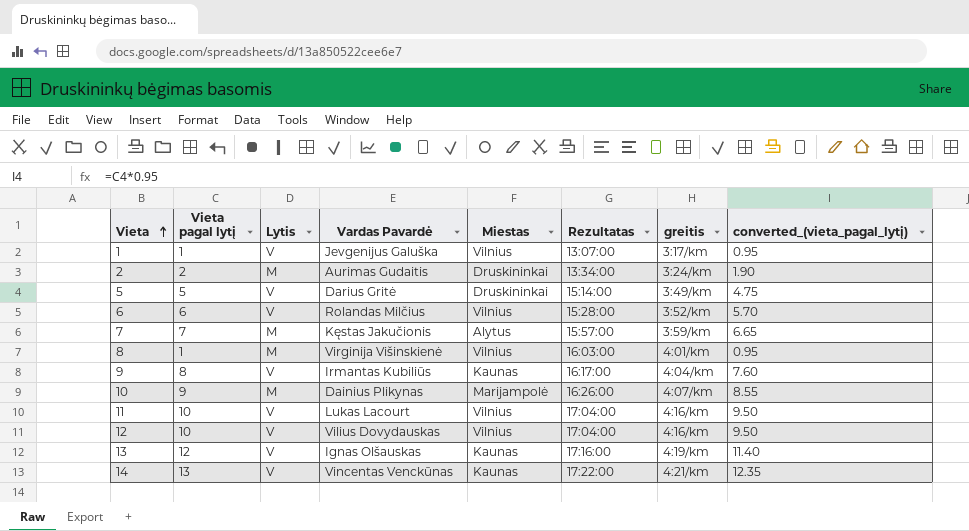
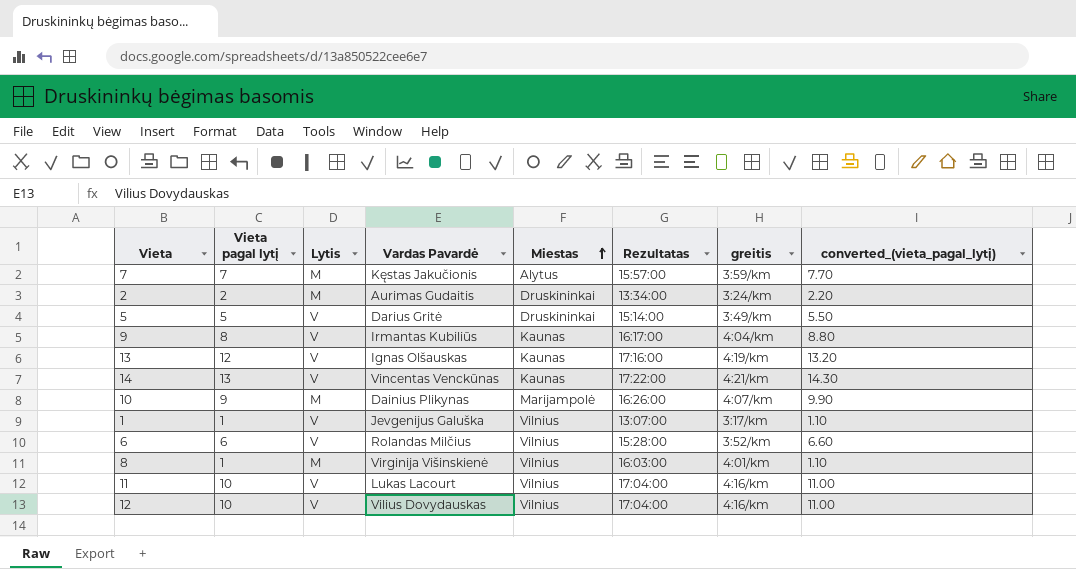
row order: Vieta ascending -> Miestas ascending
column converted_(vieta_pagal_lytį) | formula: [Vieta pagal lytį] * 0.95 -> [Vieta pagal lytį] * 1.1

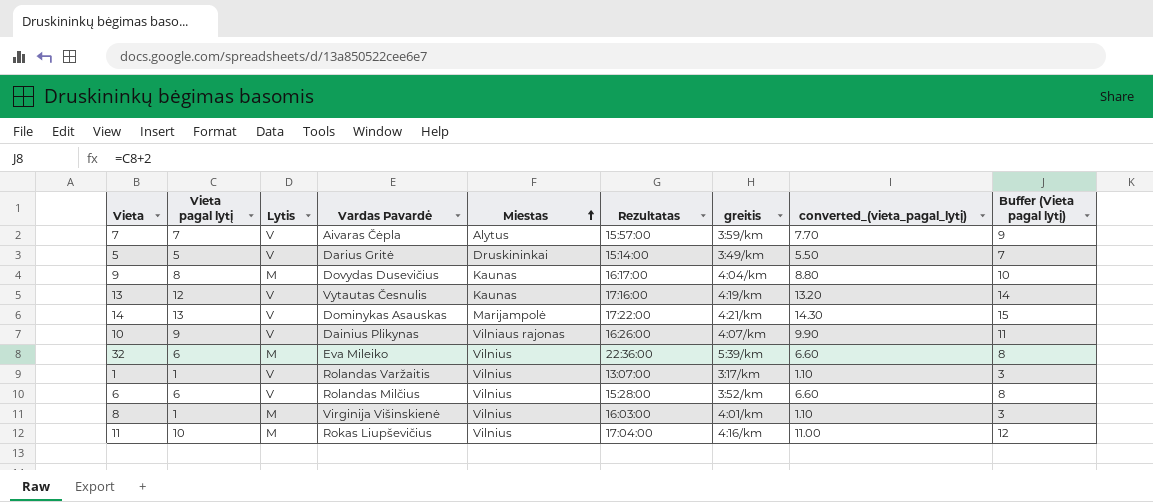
column Buffer (Vieta pagal lytį) | formula: none -> [Vieta pagal lytį] + 2
row 2: 2 | M | Aurimas Gudaitis | Druskininkai | 13:34:00 | 3:24/km | 2.20 -> none
row 12: 10 | V | Vilius Dovydauskas | Vilnius | 17:04:00 | 4:16/km | 11.00 -> none
7 | Lytis: M -> V
7 | Vardas Pavardė: Kęstas Jakučionis -> Aivaras Čėpla
9 | Lytis: V -> M
9 | Vardas Pavardė: Irmantas Kubiliūs -> Dovydas Dusevičius
13 | Vardas Pavardė: Ignas Olšauskas -> Vytautas Česnulis
14 | Vardas Pavardė: Vincentas Venckūnas -> Dominykas Asauskas
14 | Miestas: Kaunas -> Marijampolė
10 | Lytis: M -> V
10 | Miestas: Marijampolė -> Vilniaus rajonas
row 32: none -> 6 | M | Eva Mileiko | Vilnius | 22:36:00 | 5:39/km | 6.60 | 8
1 | Vardas Pavardė: Jevgenijus Galuška -> Rolandas Varžaitis
11 | Lytis: V -> M
11 | Vardas Pavardė: Lukas Lacourt -> Rokas Liupševičius

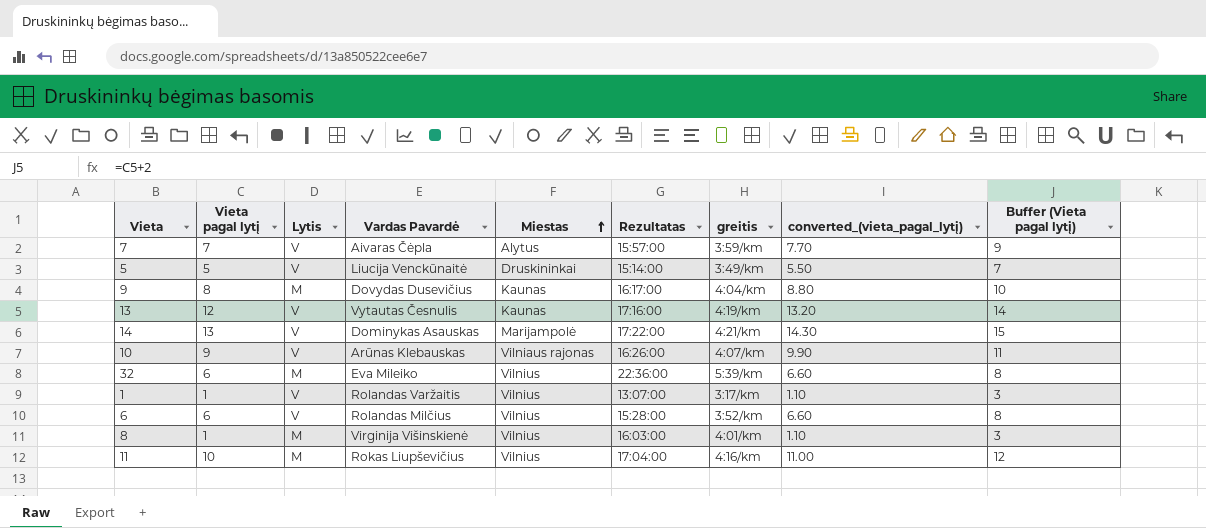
5 | Vardas Pavardė: Darius Gritė -> Liucija Venckūnaitė
10 | Vardas Pavardė: Dainius Plikynas -> Arūnas Klebauskas

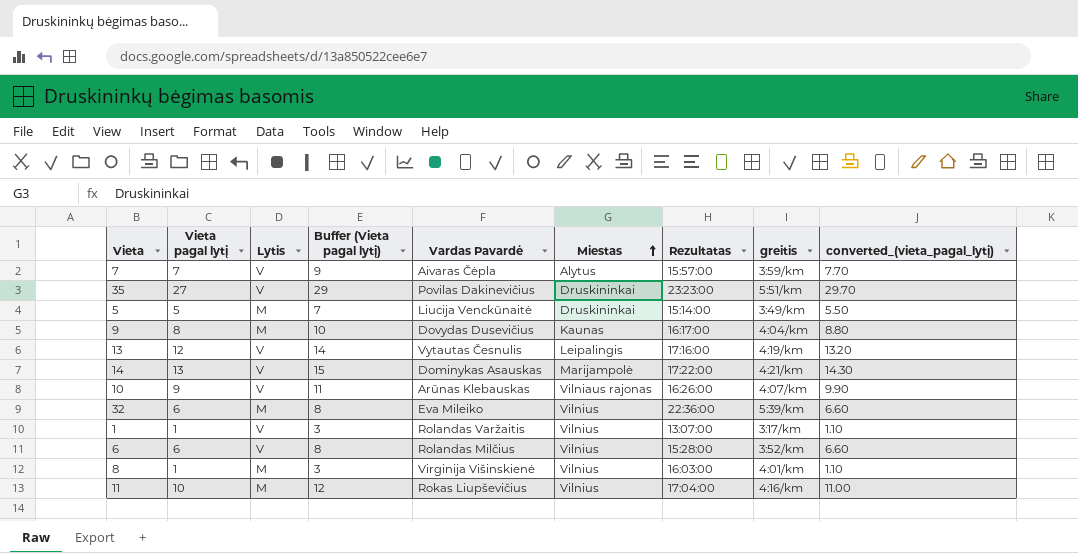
column Buffer (Vieta pagal lytį) | position: 9 -> 4
row 35: none -> 27 | V | 29 | Povilas Dakinevičius | Druskininkai | 23:23:00 | 5:51/km | 29.70
5 | Lytis: V -> M
13 | Miestas: Kaunas -> Leipalingis

